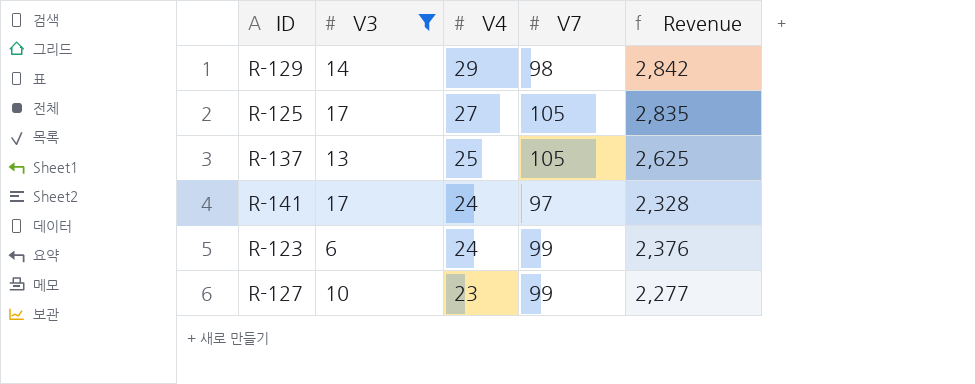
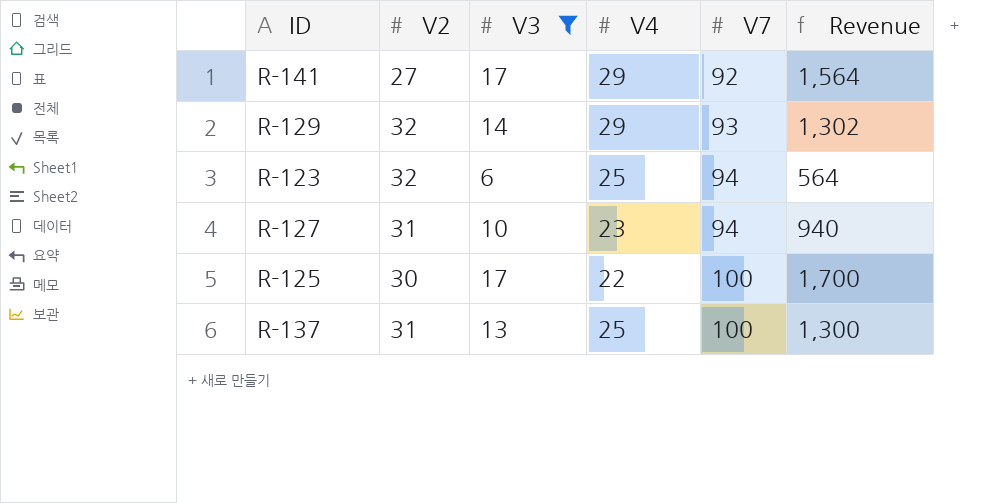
row order: V4 descending -> V7 ascending
column V2 | position: none -> 2
column Revenue | formula: [V4] * [V7] -> [V3] * [V7]
R-141 | V4: 24 -> 29
R-141 | V7: 97 -> 92
R-129 | V7: 98 -> 93
R-123 | V4: 24 -> 25
R-123 | V7: 99 -> 94
R-127 | V7: 99 -> 94
R-125 | V4: 27 -> 22
R-125 | V7: 105 -> 100
R-137 | V7: 105 -> 100

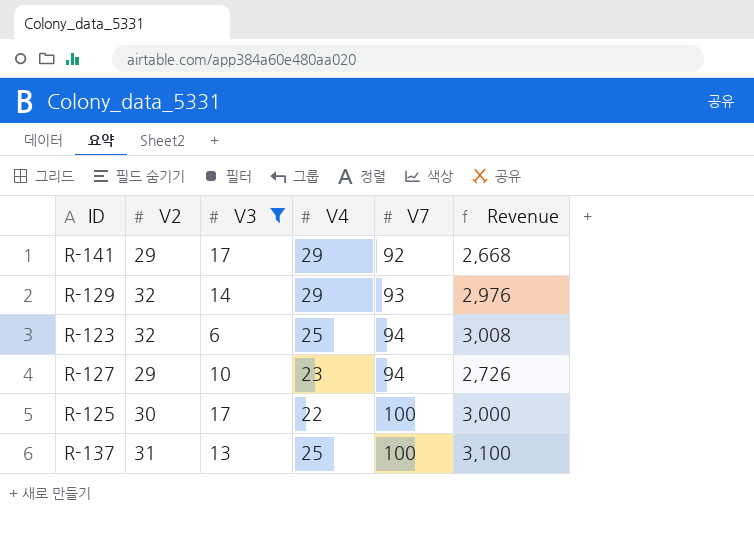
column Revenue | formula: [V3] * [V7] -> [V2] * [V7]
R-141 | V2: 27 -> 29
R-127 | V2: 31 -> 29

